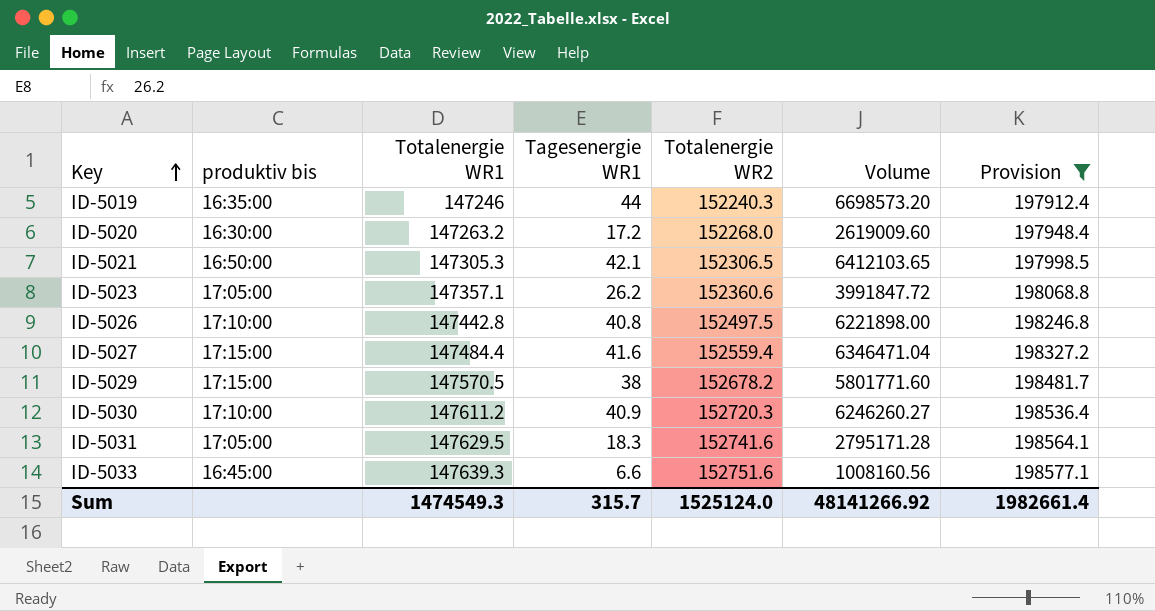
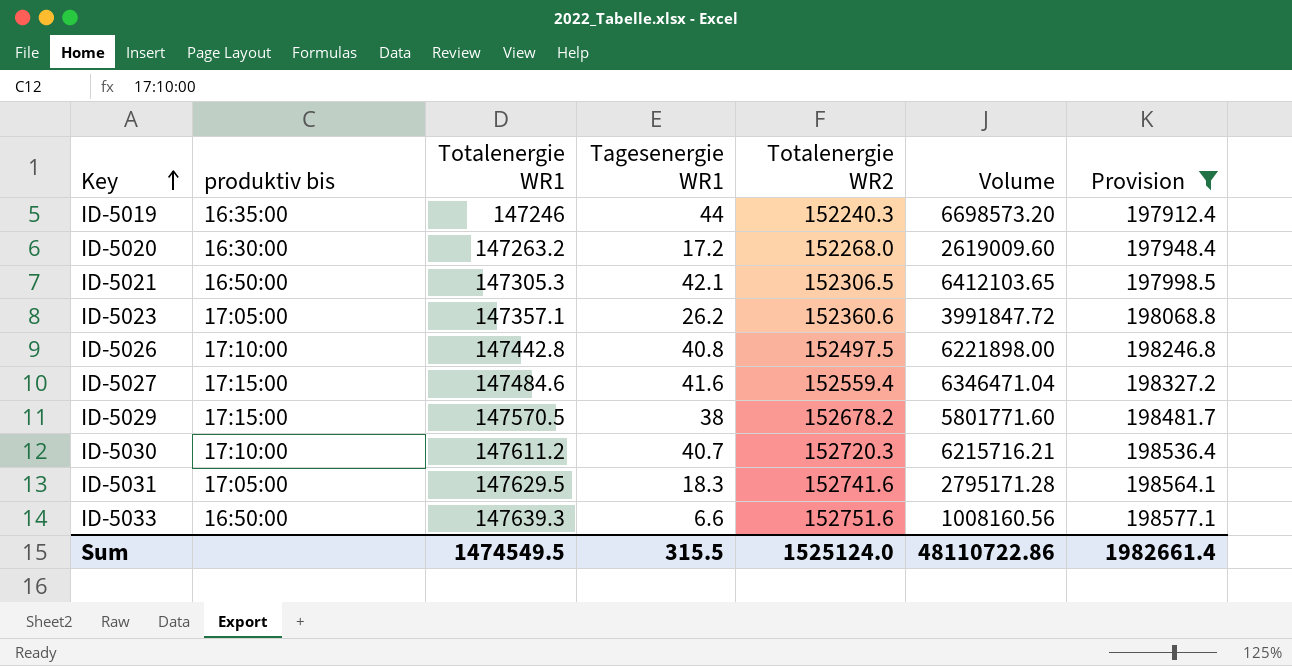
ID-5027 | Totalenergie WR1: 147484.4 -> 147484.6
ID-5030 | Tagesenergie WR1: 40.9 -> 40.7
ID-5030 | Volume: 6246260.27 -> 6215716.21
ID-5033 | produktiv bis: 16:45:00 -> 16:50:00
Sum | Totalenergie WR1: 1474549.3 -> 1474549.5
Sum | Tagesenergie WR1: 315.7 -> 315.5
Sum | Volume: 48141266.92 -> 48110722.86

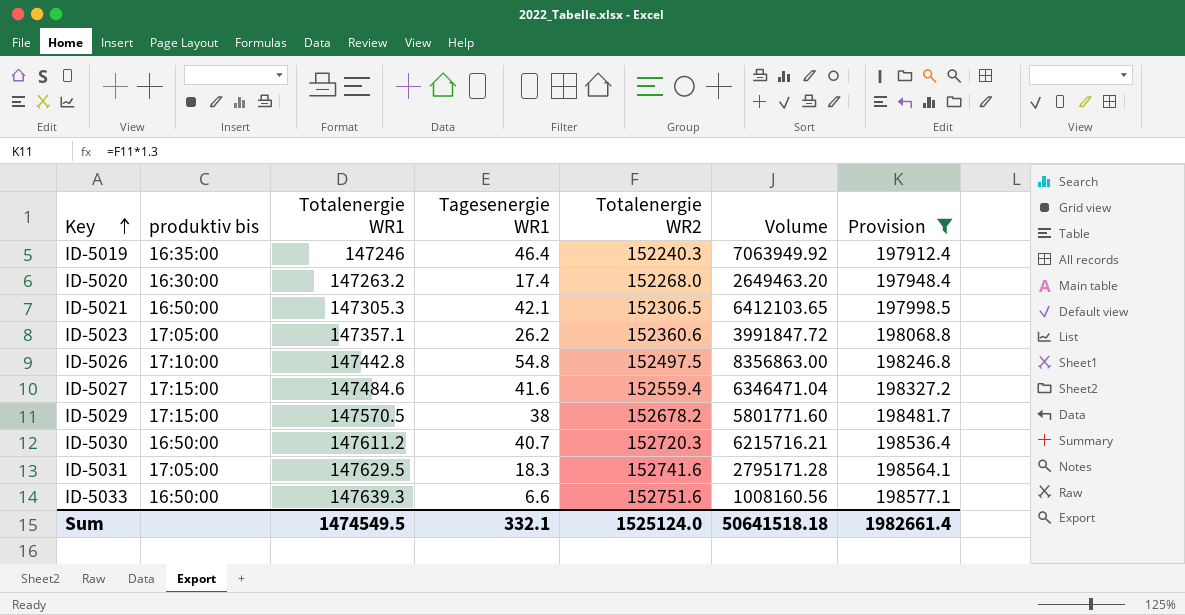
ID-5019 | Tagesenergie WR1: 44 -> 46.4
ID-5019 | Volume: 6698573.20 -> 7063949.92
ID-5020 | Tagesenergie WR1: 17.2 -> 17.4
ID-5020 | Volume: 2619009.60 -> 2649463.20
ID-5026 | Tagesenergie WR1: 40.8 -> 54.8
ID-5026 | Volume: 6221898.00 -> 8356863.00
ID-5030 | produktiv bis: 17:10:00 -> 16:50:00
Sum | Tagesenergie WR1: 315.5 -> 332.1
Sum | Volume: 48110722.86 -> 50641518.18

